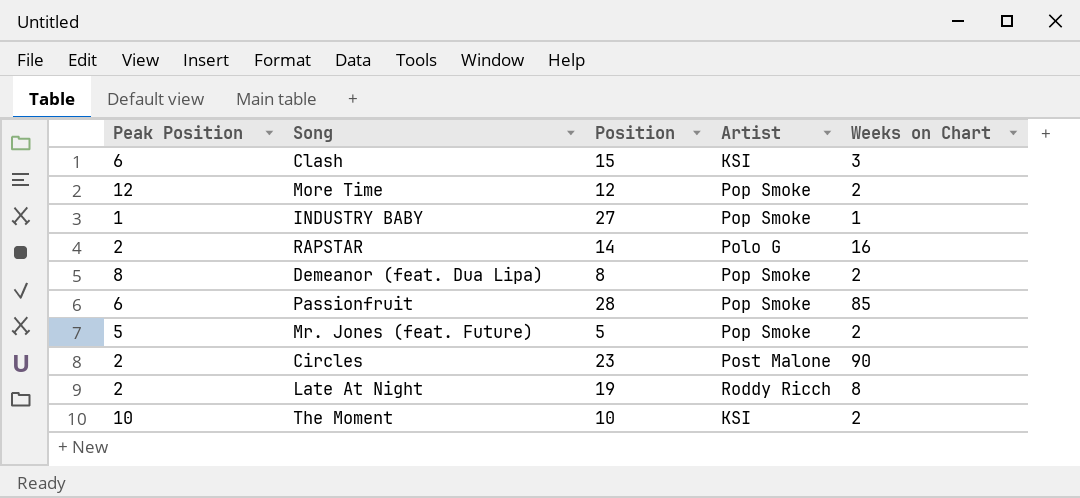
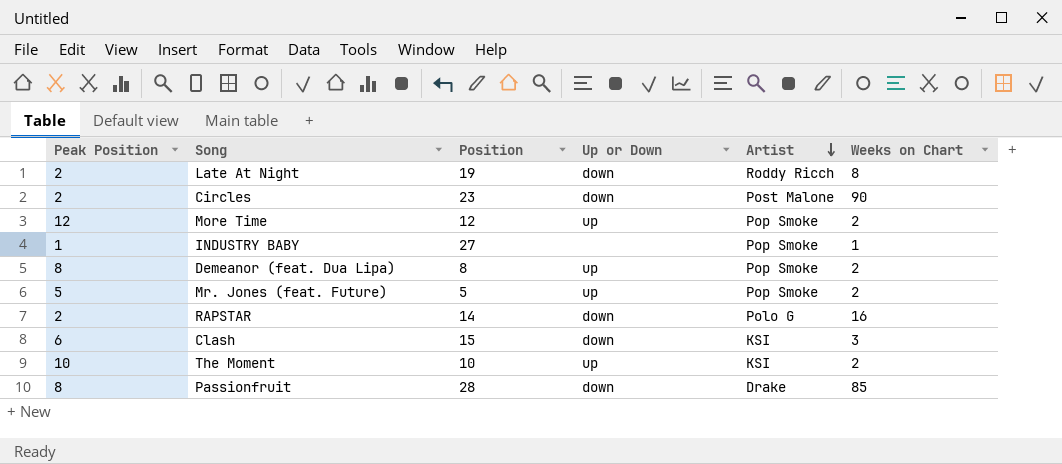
row order: none -> Artist descending
column Up or Down | position: none -> 4
Passionfruit | Peak Position: 6 -> 8
Passionfruit | Artist: Pop Smoke -> Drake

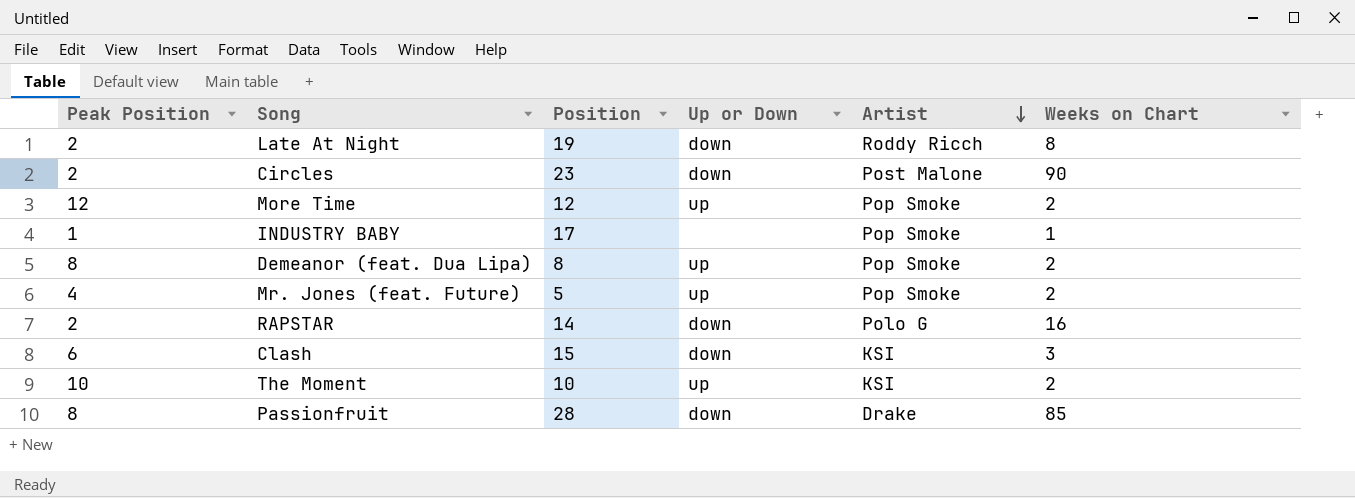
INDUSTRY BABY | Position: 27 -> 17
Mr. Jones (feat. Future) | Peak Position: 5 -> 4

